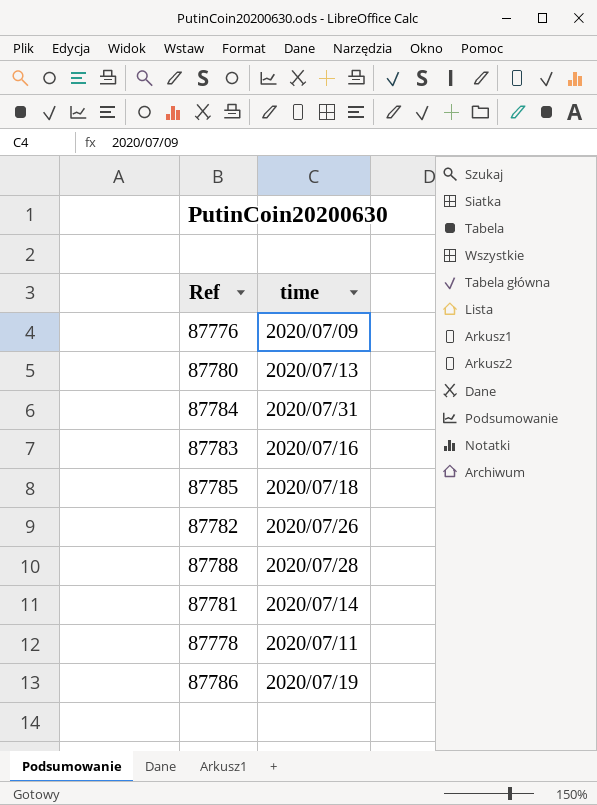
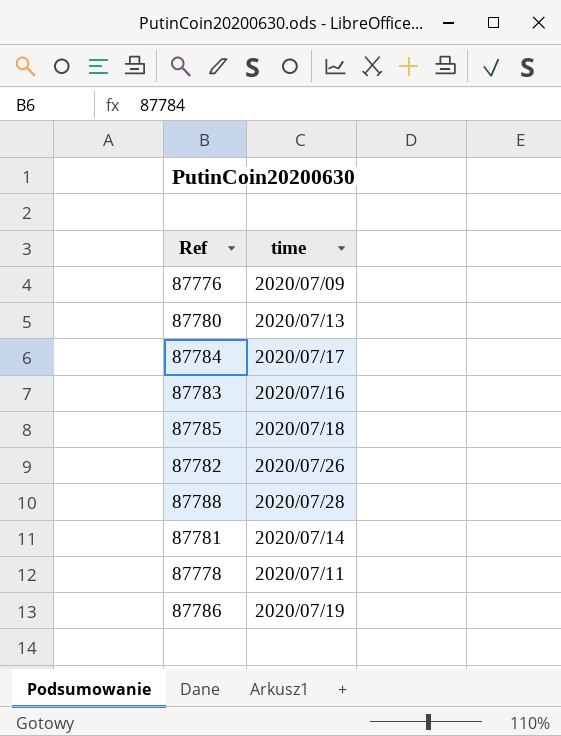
87784 | time: 2020/07/31 -> 2020/07/17

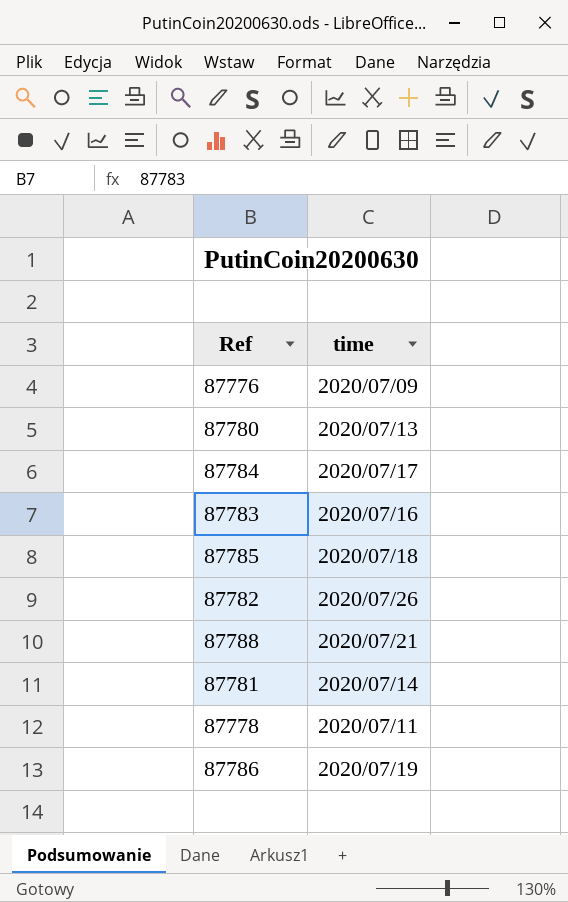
87788 | time: 2020/07/28 -> 2020/07/21

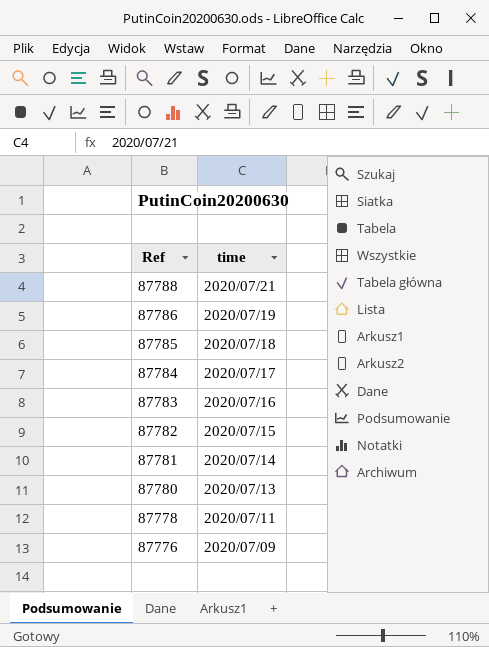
row order: none -> Ref descending
87782 | time: 2020/07/26 -> 2020/07/15

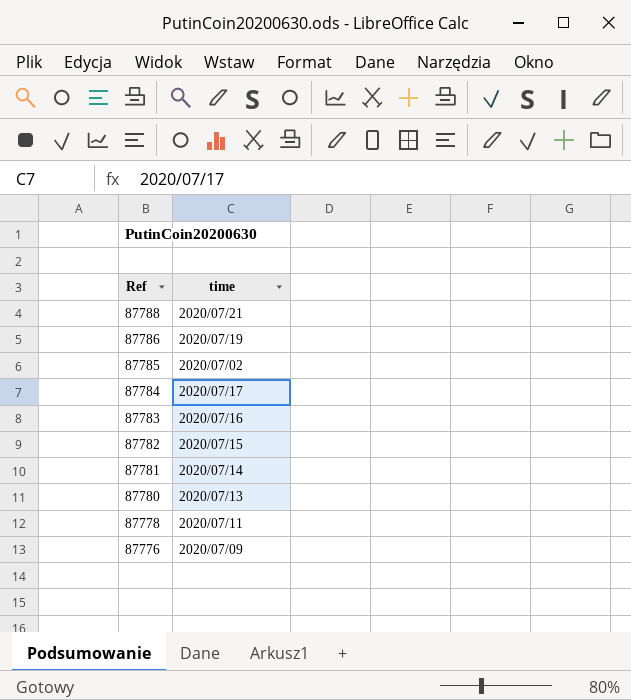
87785 | time: 2020/07/18 -> 2020/07/02

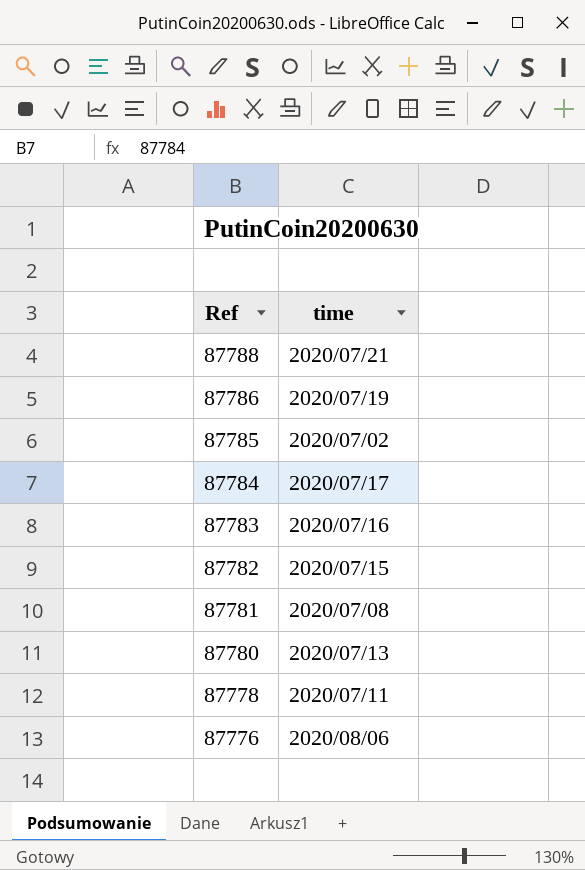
87781 | time: 2020/07/14 -> 2020/07/08
87776 | time: 2020/07/09 -> 2020/08/06

